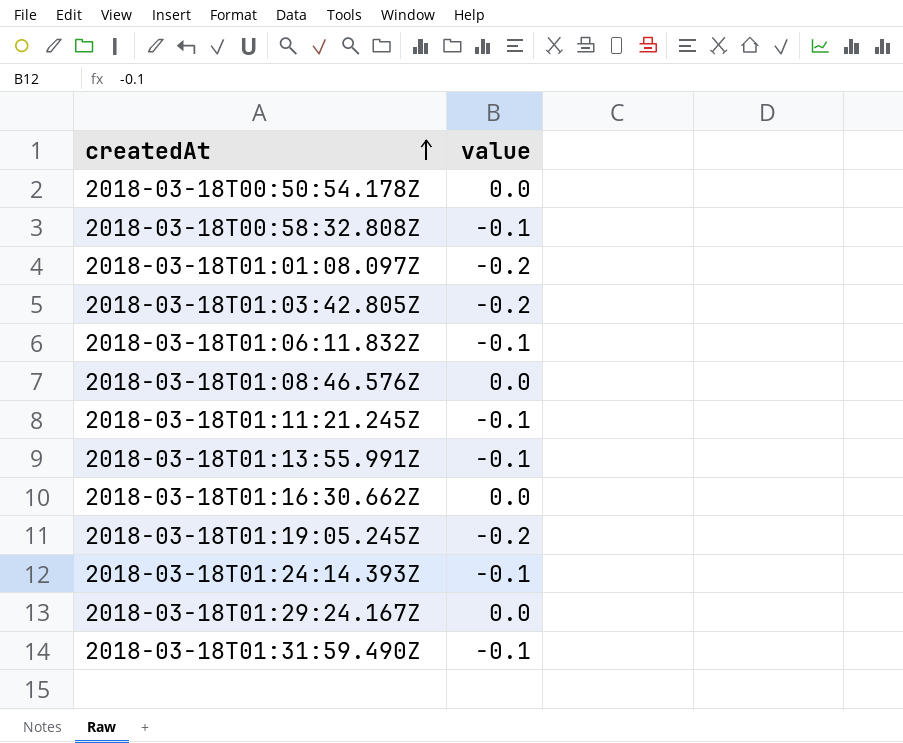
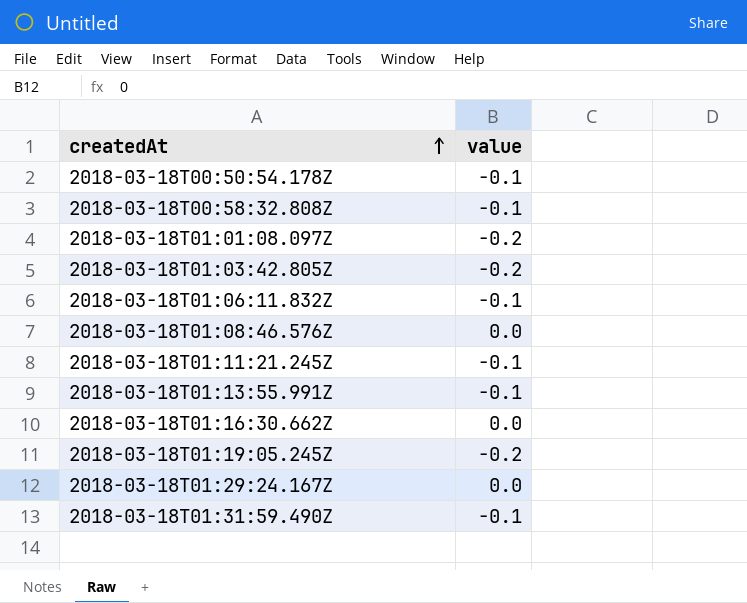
row 2018-03-18T01:24:14.393Z: -0.1 -> none
2018-03-18T00:50:54.178Z | value: 0.0 -> -0.1

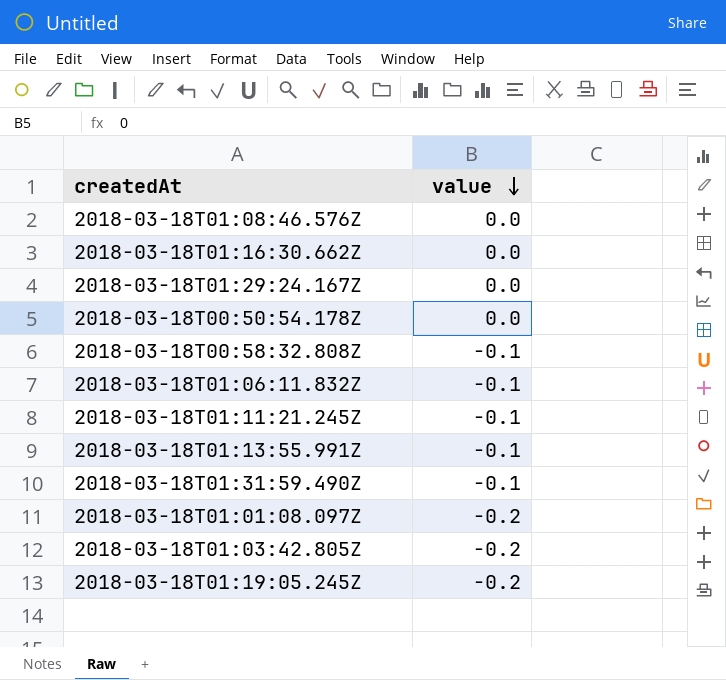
row order: createdAt ascending -> value descending
2018-03-18T00:50:54.178Z | value: -0.1 -> 0.0

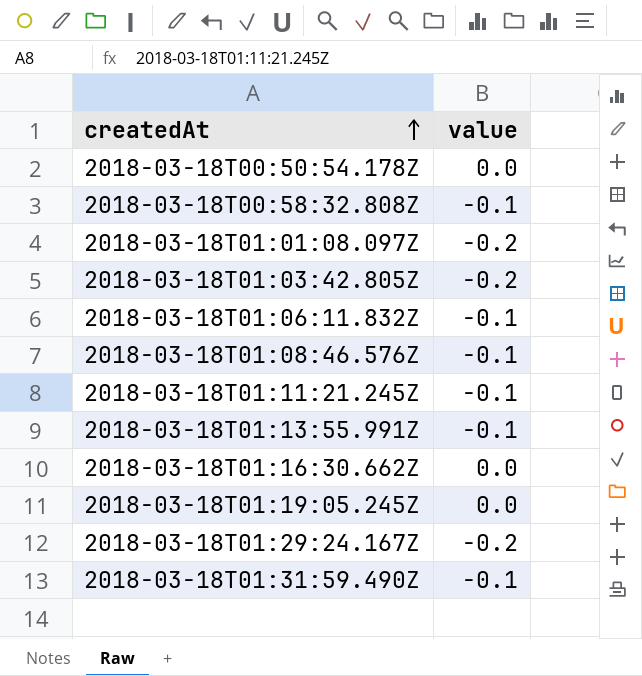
row order: value descending -> createdAt ascending
2018-03-18T01:08:46.576Z | value: 0.0 -> -0.1
2018-03-18T01:19:05.245Z | value: -0.2 -> 0.0
2018-03-18T01:29:24.167Z | value: 0.0 -> -0.2

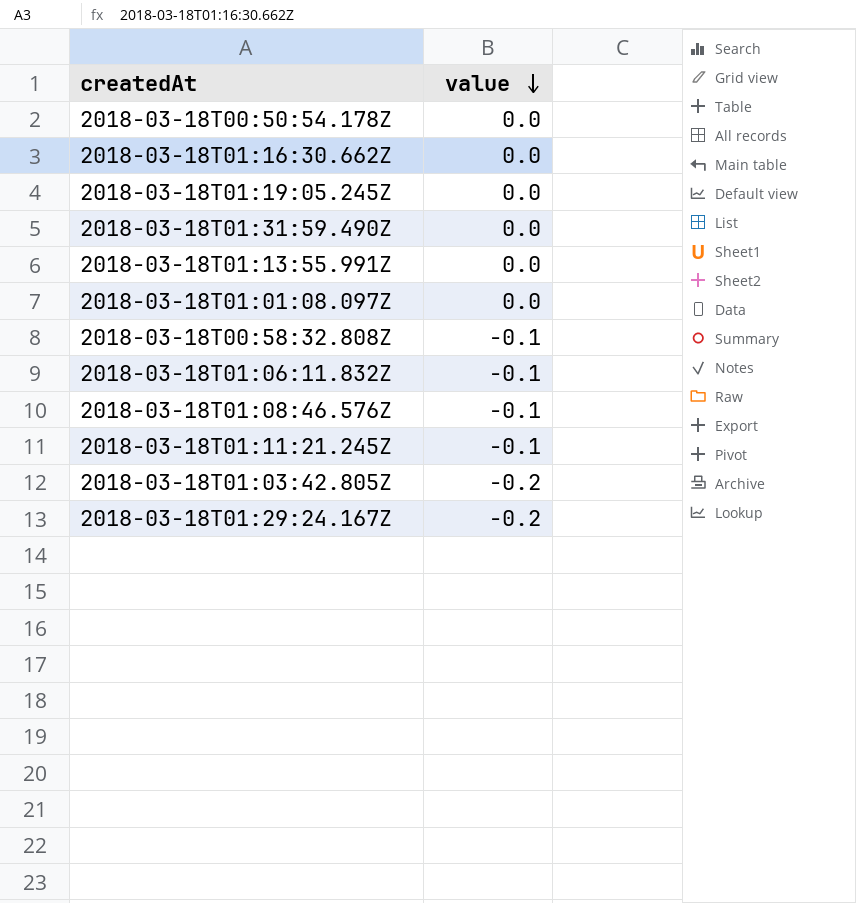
row order: createdAt ascending -> value descending
2018-03-18T01:31:59.490Z | value: -0.1 -> 0.0
2018-03-18T01:13:55.991Z | value: -0.1 -> 0.0
2018-03-18T01:01:08.097Z | value: -0.2 -> 0.0

